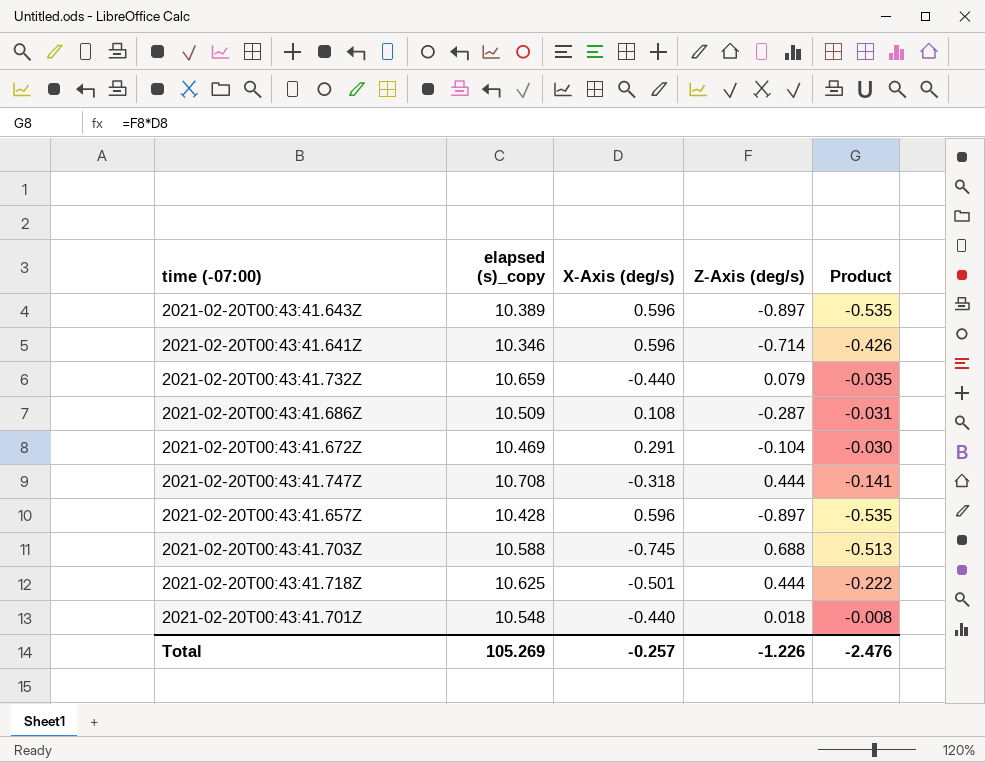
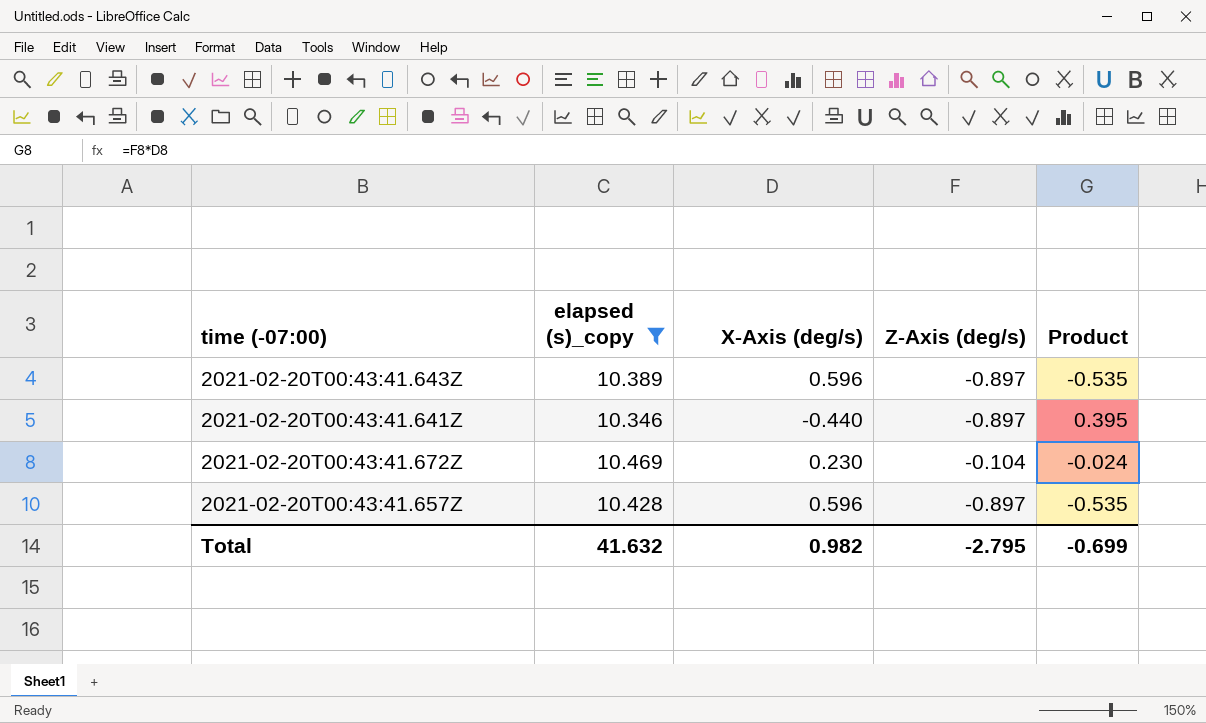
filter: none -> elapsed (s)_copy <= 10.469
2021-02-20T00:43:41.641Z | X-Axis (deg/s): 0.596 -> -0.440
2021-02-20T00:43:41.641Z | Z-Axis (deg/s): -0.714 -> -0.897
2021-02-20T00:43:41.641Z | Product: -0.426 -> 0.395
2021-02-20T00:43:41.672Z | X-Axis (deg/s): 0.291 -> 0.230
2021-02-20T00:43:41.672Z | Product: -0.030 -> -0.024
Total | elapsed (s)_copy: 105.269 -> 41.632
Total | X-Axis (deg/s): -0.257 -> 0.982
Total | Z-Axis (deg/s): -1.226 -> -2.795
Total | Product: -2.476 -> -0.699

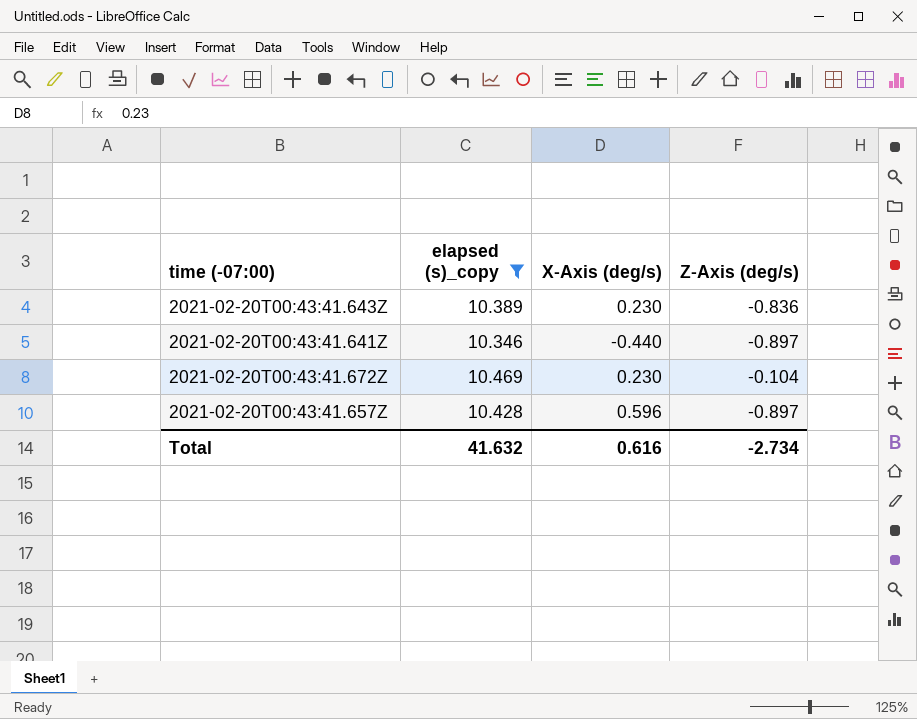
column Product | formula: [X-Axis (deg/s)] * [Z-Axis (deg/s)] -> none
2021-02-20T00:43:41.643Z | X-Axis (deg/s): 0.596 -> 0.230
2021-02-20T00:43:41.643Z | Z-Axis (deg/s): -0.897 -> -0.836
Total | X-Axis (deg/s): 0.982 -> 0.616
Total | Z-Axis (deg/s): -2.795 -> -2.734

